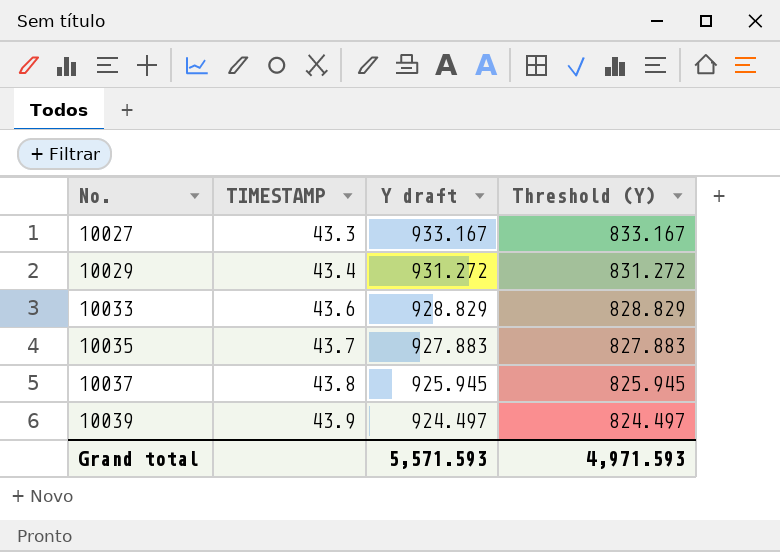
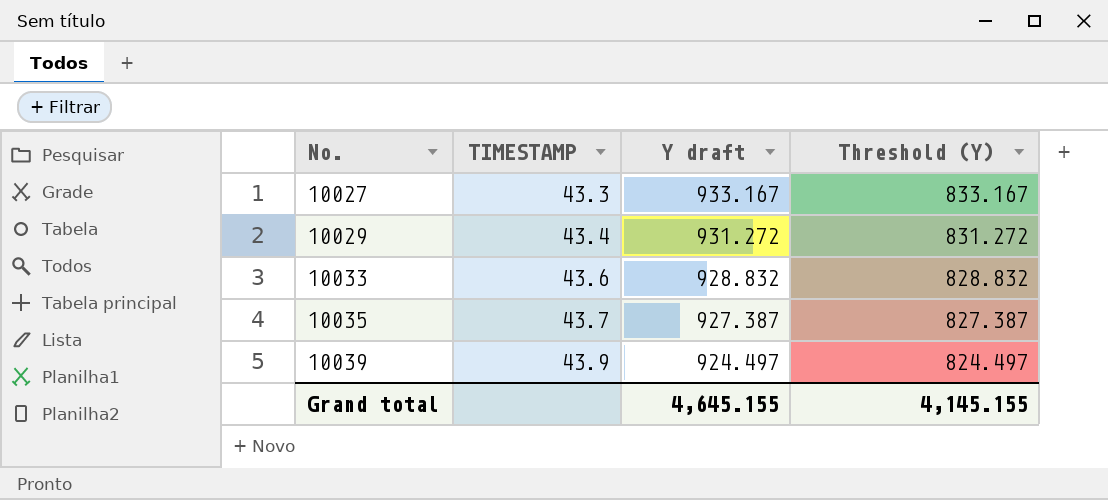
row 10037: 43.8 | 925.945 | 825.945 -> none
10033 | Y draft: 928.829 -> 928.832
10033 | Threshold (Y): 828.829 -> 828.832
10035 | Y draft: 927.883 -> 927.387
10035 | Threshold (Y): 827.883 -> 827.387
Grand total | Y draft: 5,571.593 -> 4,645.155
Grand total | Threshold (Y): 4,971.593 -> 4,145.155

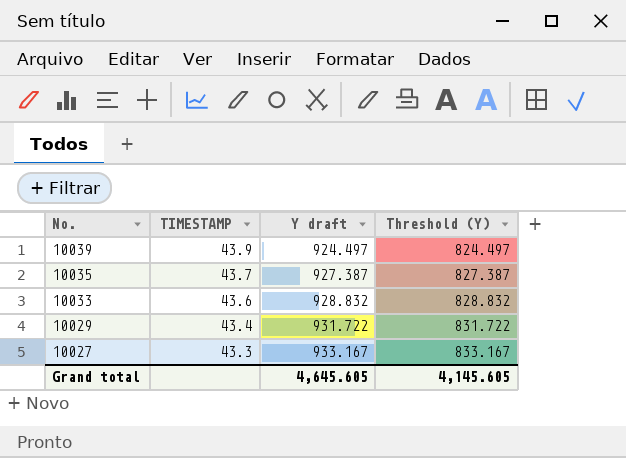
row order: No. ascending -> No. descending
10029 | Y draft: 931.272 -> 931.722
10029 | Threshold (Y): 831.272 -> 831.722
Grand total | Y draft: 4,645.155 -> 4,645.605
Grand total | Threshold (Y): 4,145.155 -> 4,145.605

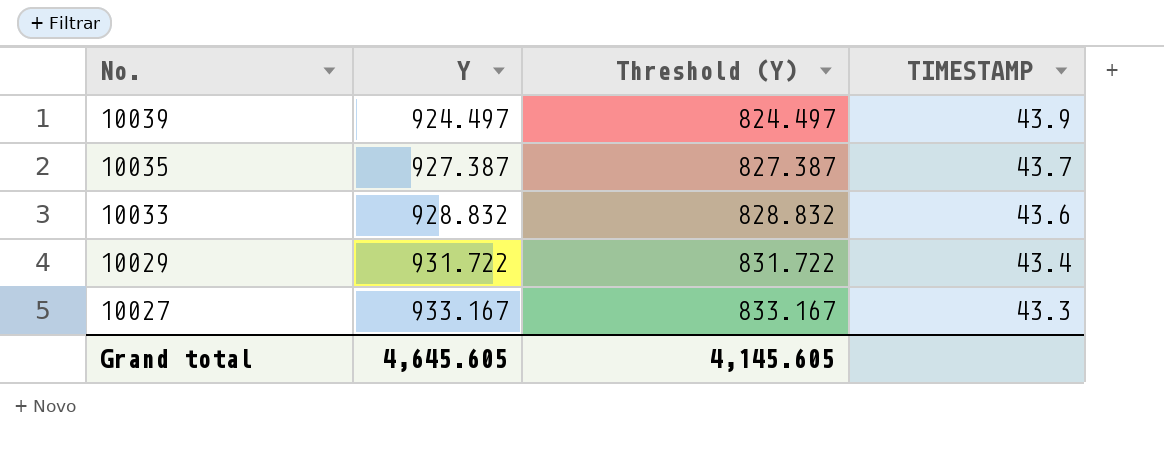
column name: Y draft -> Y
column TIMESTAMP | position: 2 -> 4

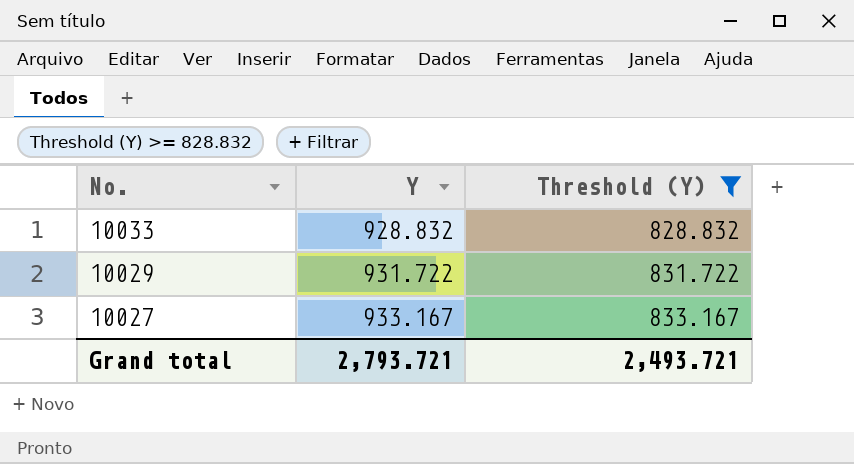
filter: none -> Threshold (Y) >= 828.832
column TIMESTAMP | position: 4 -> none
Grand total | Y: 4,645.605 -> 2,793.721
Grand total | Threshold (Y): 4,145.605 -> 2,493.721

